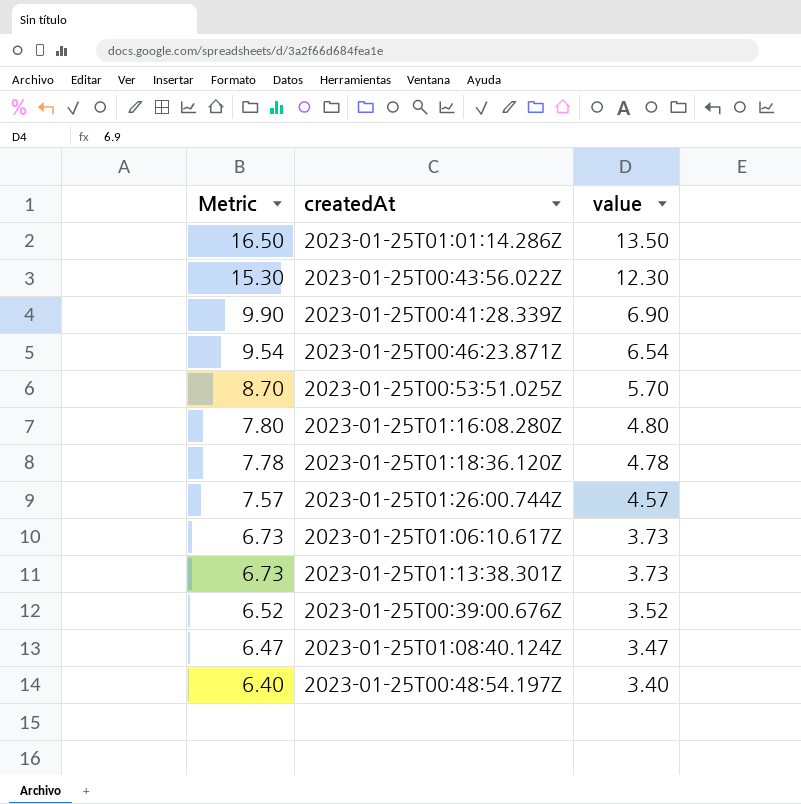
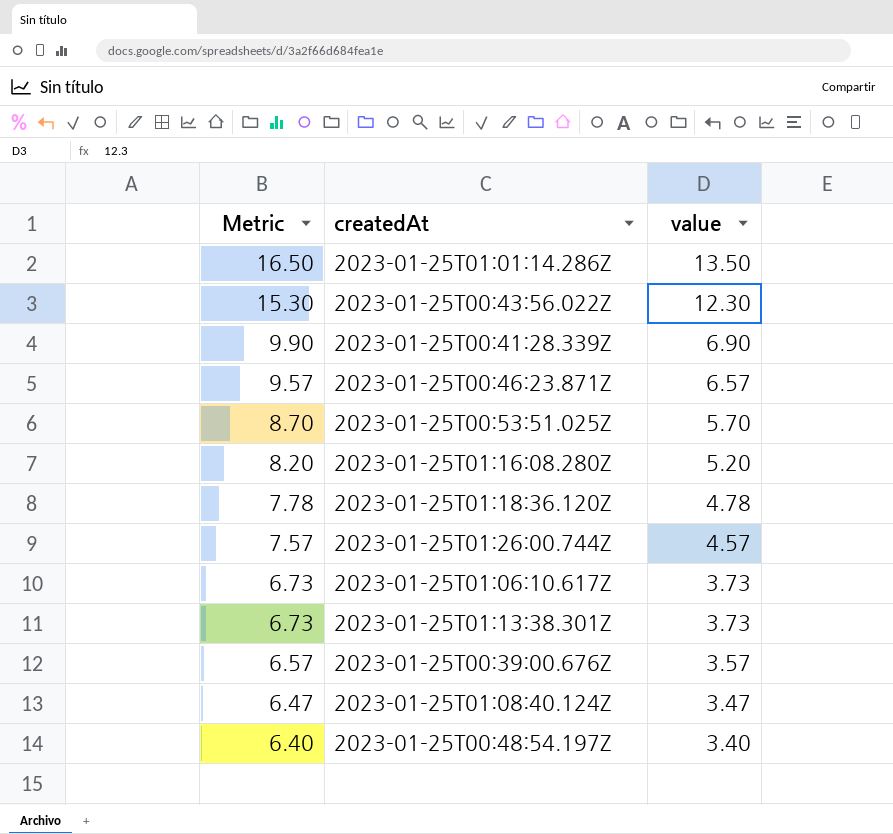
2023-01-25T00:46:23.871Z | Metric: 9.54 -> 9.57
2023-01-25T00:46:23.871Z | value: 6.54 -> 6.57
2023-01-25T01:16:08.280Z | Metric: 7.80 -> 8.20
2023-01-25T01:16:08.280Z | value: 4.80 -> 5.20
2023-01-25T00:39:00.676Z | Metric: 6.52 -> 6.57
2023-01-25T00:39:00.676Z | value: 3.52 -> 3.57

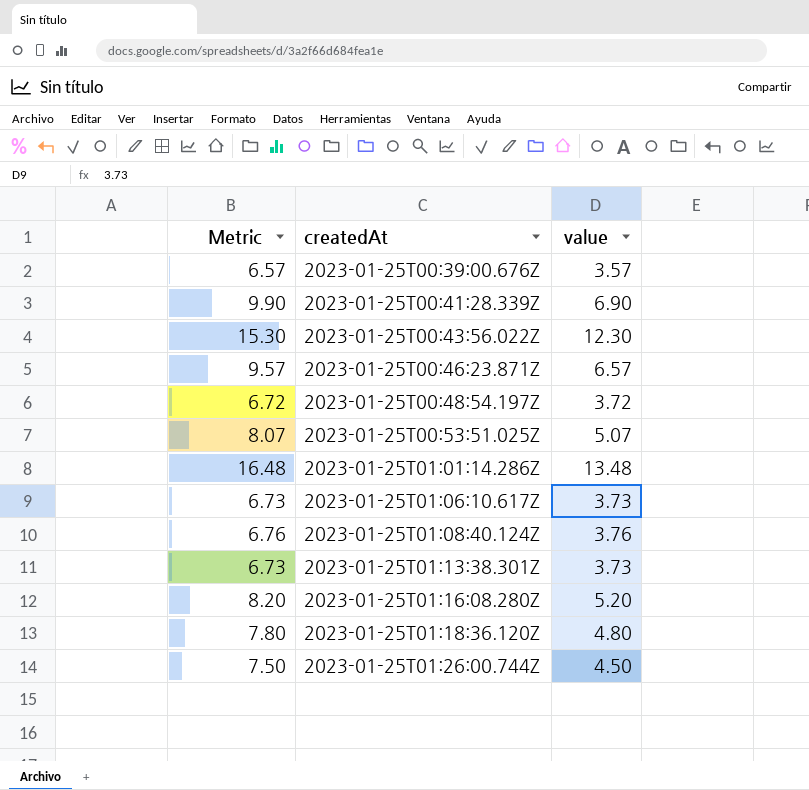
row order: Metric descending -> createdAt ascending
2023-01-25T00:48:54.197Z | Metric: 6.40 -> 6.72
2023-01-25T00:48:54.197Z | value: 3.40 -> 3.72
2023-01-25T00:53:51.025Z | Metric: 8.70 -> 8.07
2023-01-25T00:53:51.025Z | value: 5.70 -> 5.07
2023-01-25T01:01:14.286Z | Metric: 16.50 -> 16.48
2023-01-25T01:01:14.286Z | value: 13.50 -> 13.48
2023-01-25T01:08:40.124Z | Metric: 6.47 -> 6.76
2023-01-25T01:08:40.124Z | value: 3.47 -> 3.76
2023-01-25T01:18:36.120Z | Metric: 7.78 -> 7.80
2023-01-25T01:18:36.120Z | value: 4.78 -> 4.80
2023-01-25T01:26:00.744Z | Metric: 7.57 -> 7.50
2023-01-25T01:26:00.744Z | value: 4.57 -> 4.50

